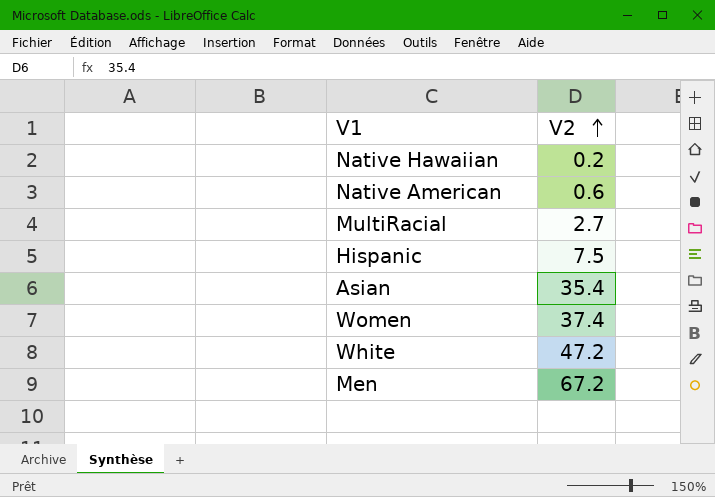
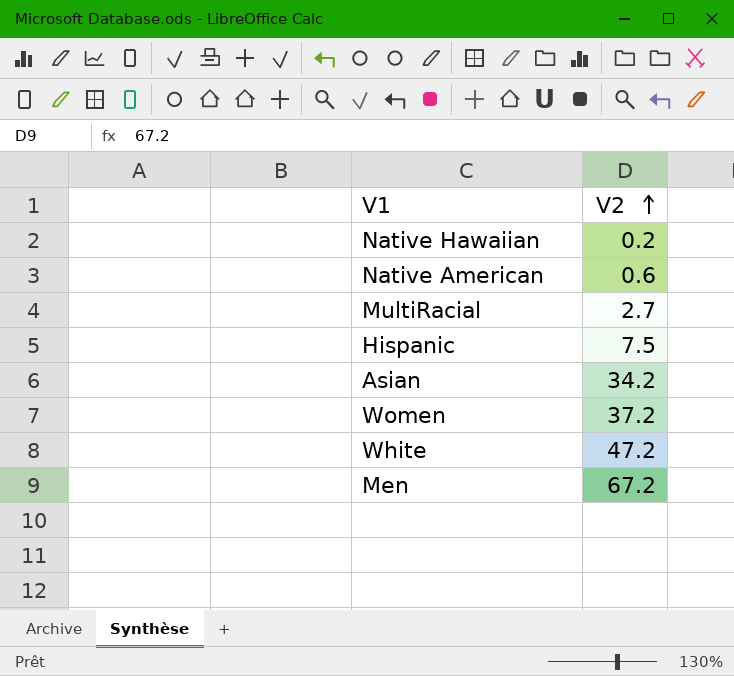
Asian | V2: 35.4 -> 34.2
Women | V2: 37.4 -> 37.2

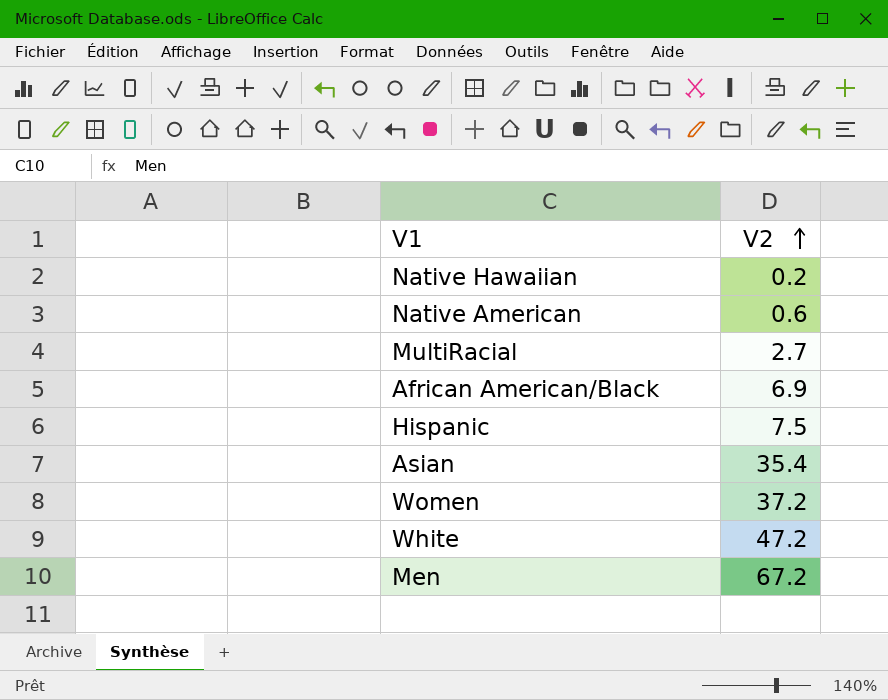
row African American/Black: none -> 6.9
Asian | V2: 34.2 -> 35.4

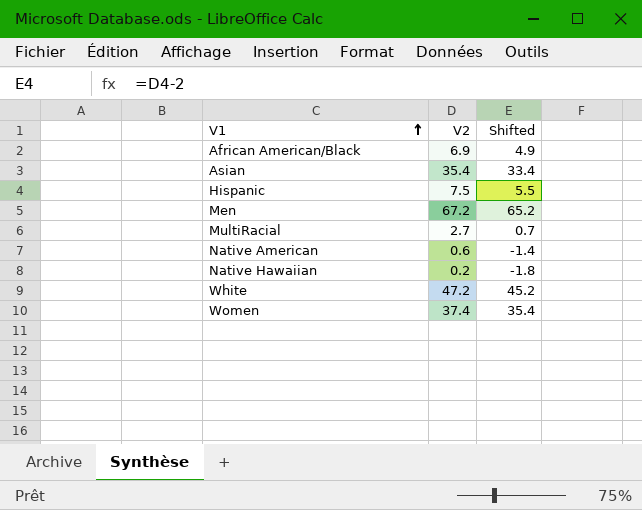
row order: V2 ascending -> V1 ascending
column Shifted | formula: none -> [V2] - 2
Women | V2: 37.2 -> 37.4

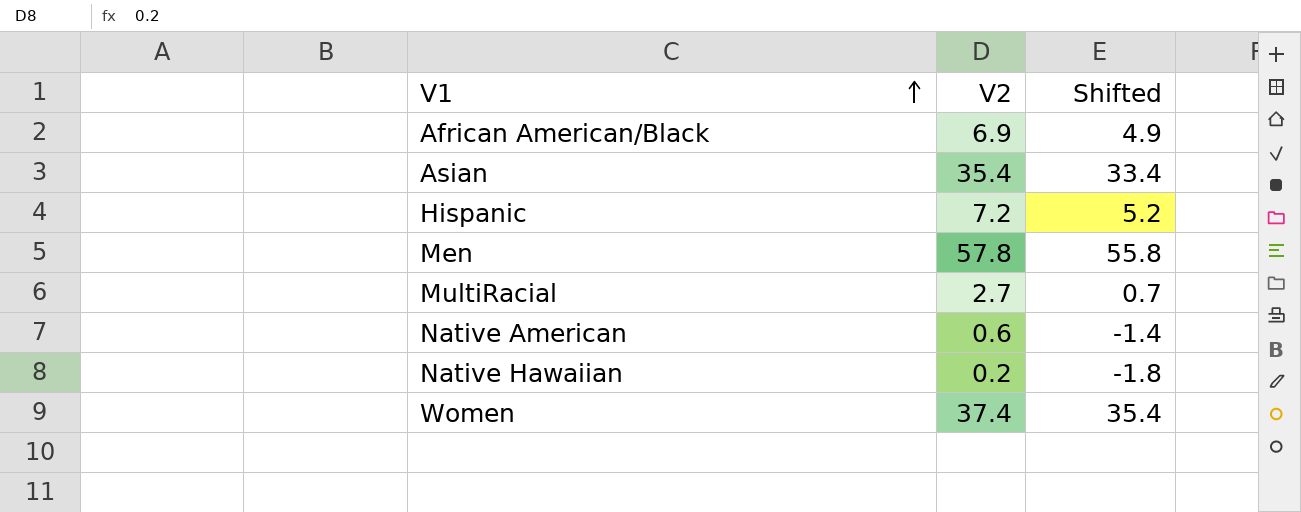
row White: 47.2 | 45.2 -> none
Hispanic | V2: 7.5 -> 7.2
Hispanic | Shifted: 5.5 -> 5.2
Men | V2: 67.2 -> 57.8
Men | Shifted: 65.2 -> 55.8

